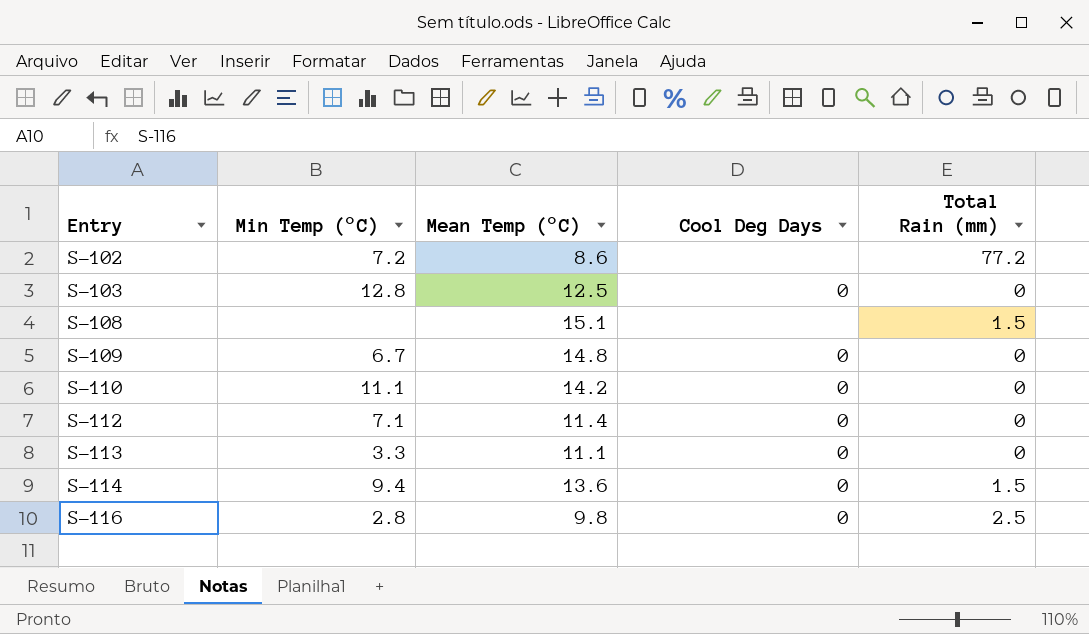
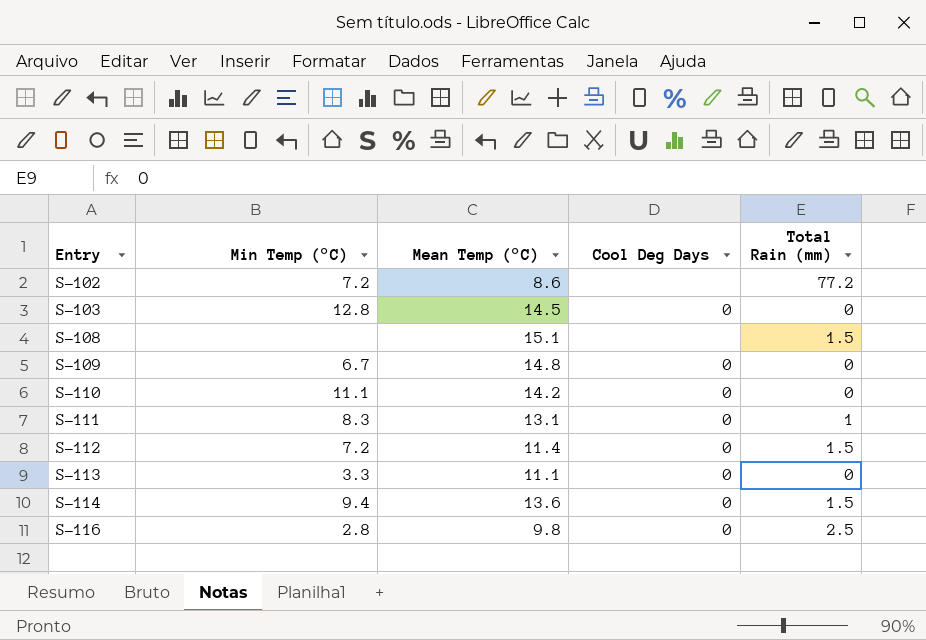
S-103 | Mean Temp (°C): 12.5 -> 14.5
row S-111: none -> 8.3 | 13.1 | 0 | 1
S-112 | Min Temp (°C): 7.1 -> 7.2
S-112 | Total Rain (mm): 0 -> 1.5

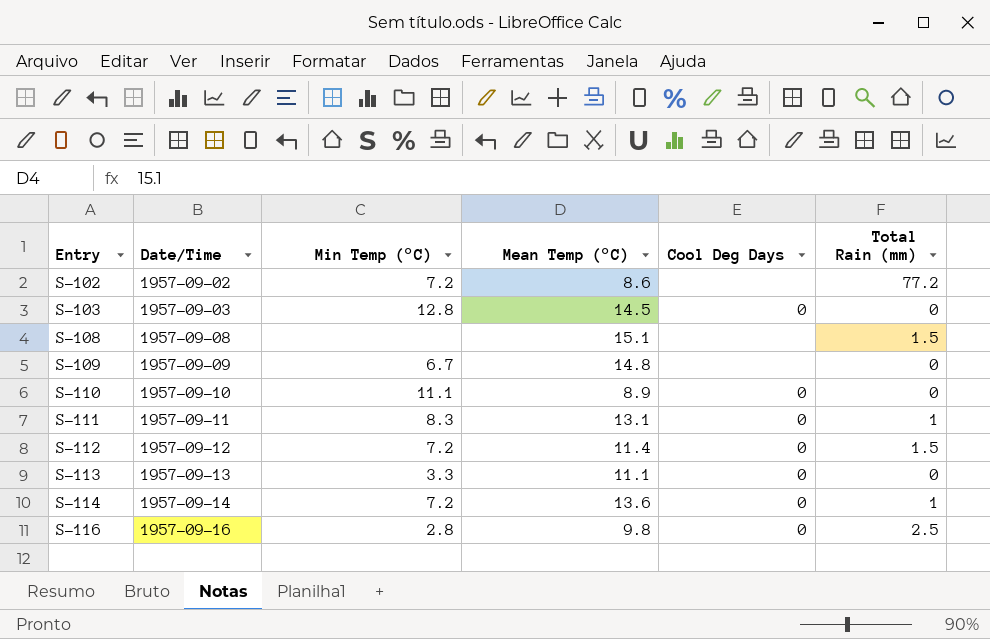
column Date/Time | position: none -> 2
S-109 | Cool Deg Days: 0 -> none
S-110 | Mean Temp (°C): 14.2 -> 8.9
S-114 | Min Temp (°C): 9.4 -> 7.2
S-114 | Total Rain (mm): 1.5 -> 1

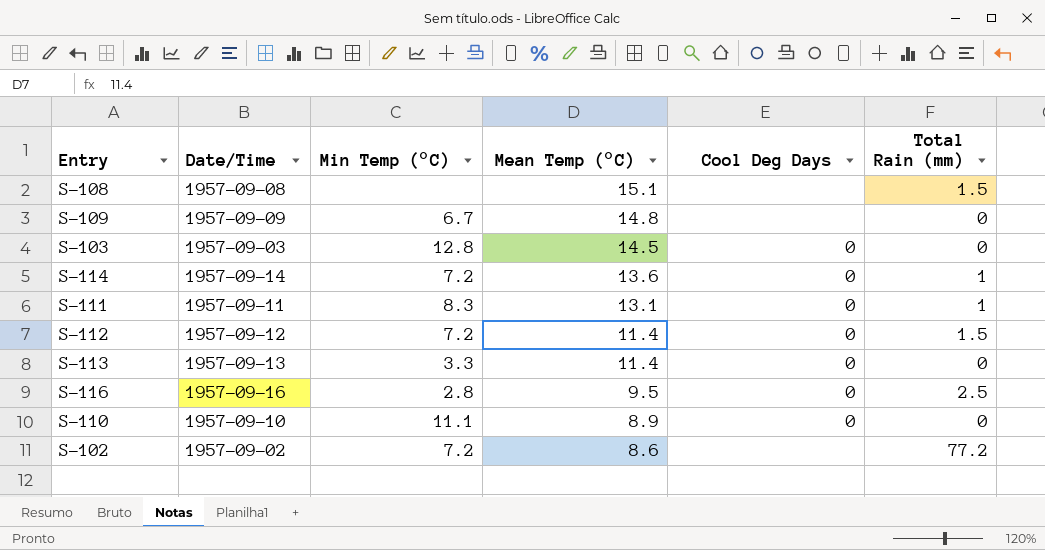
row order: Entry ascending -> Mean Temp (°C) descending
S-113 | Mean Temp (°C): 11.1 -> 11.4
S-116 | Mean Temp (°C): 9.8 -> 9.5

